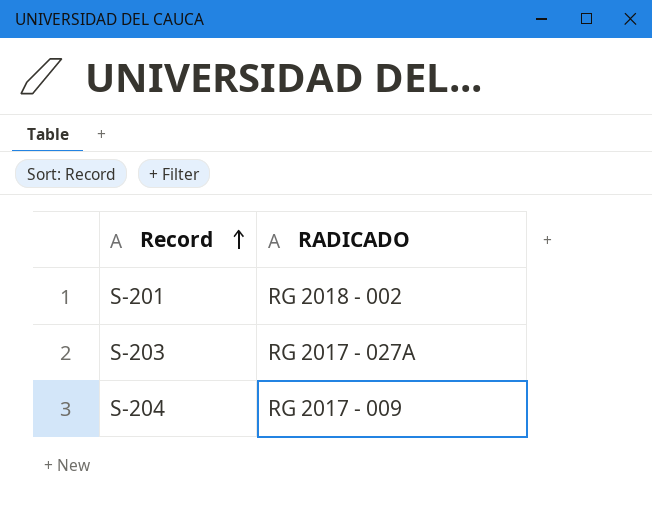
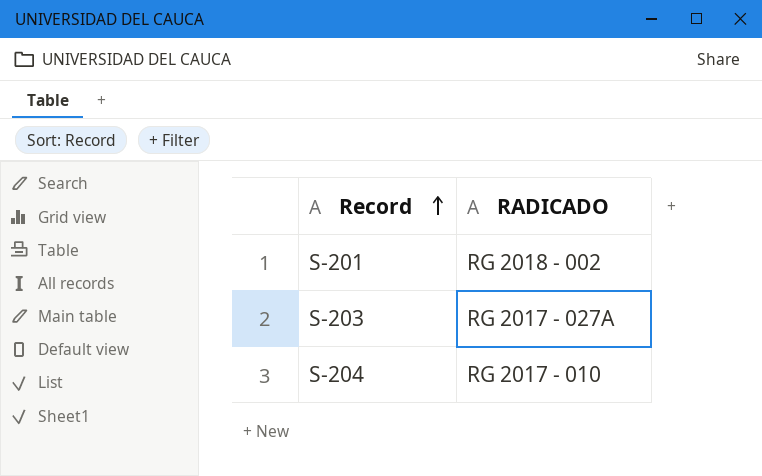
S-204 | RADICADO: RG 2017 - 009 -> RG 2017 - 010

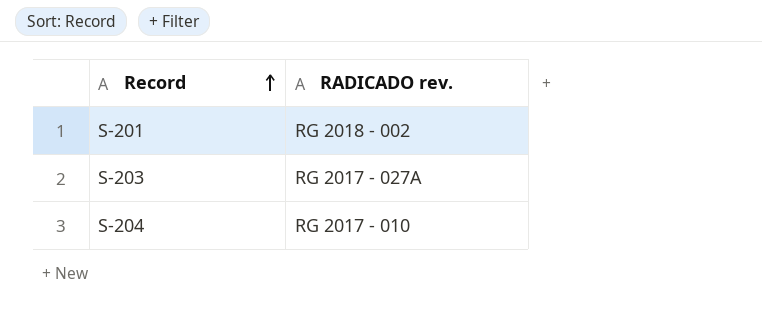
column name: RADICADO -> RADICADO rev.

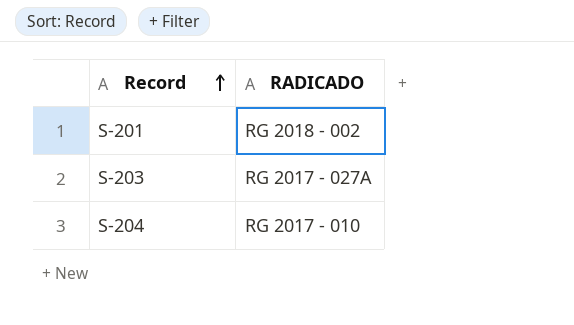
column name: RADICADO rev. -> RADICADO

